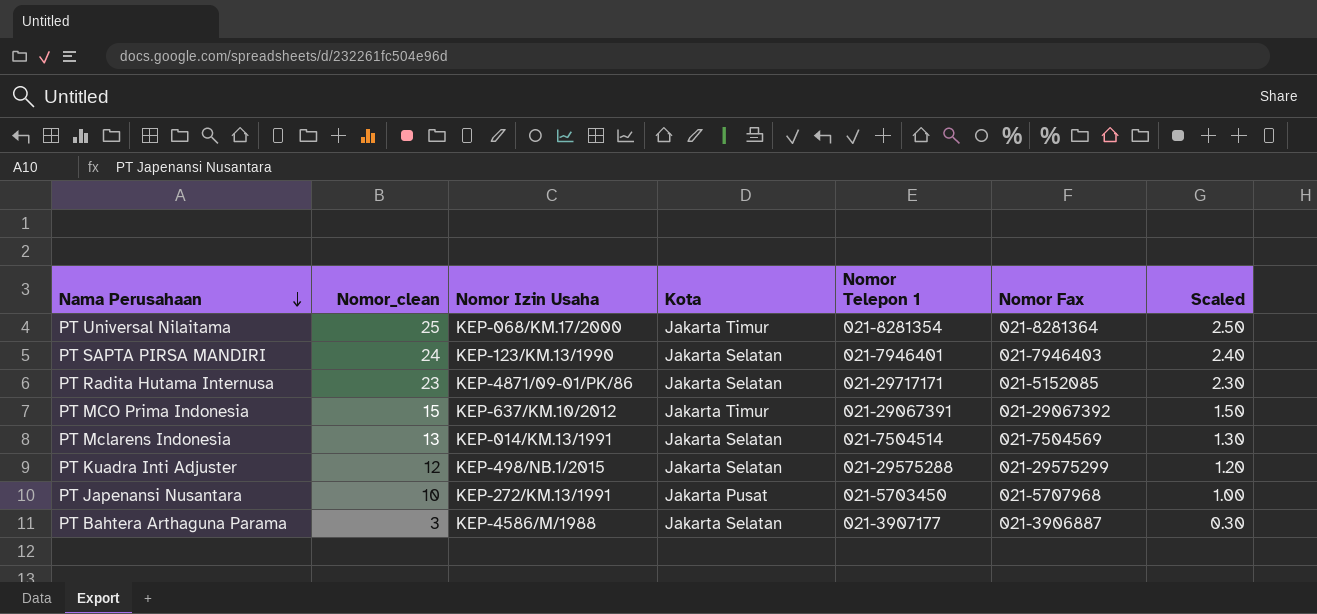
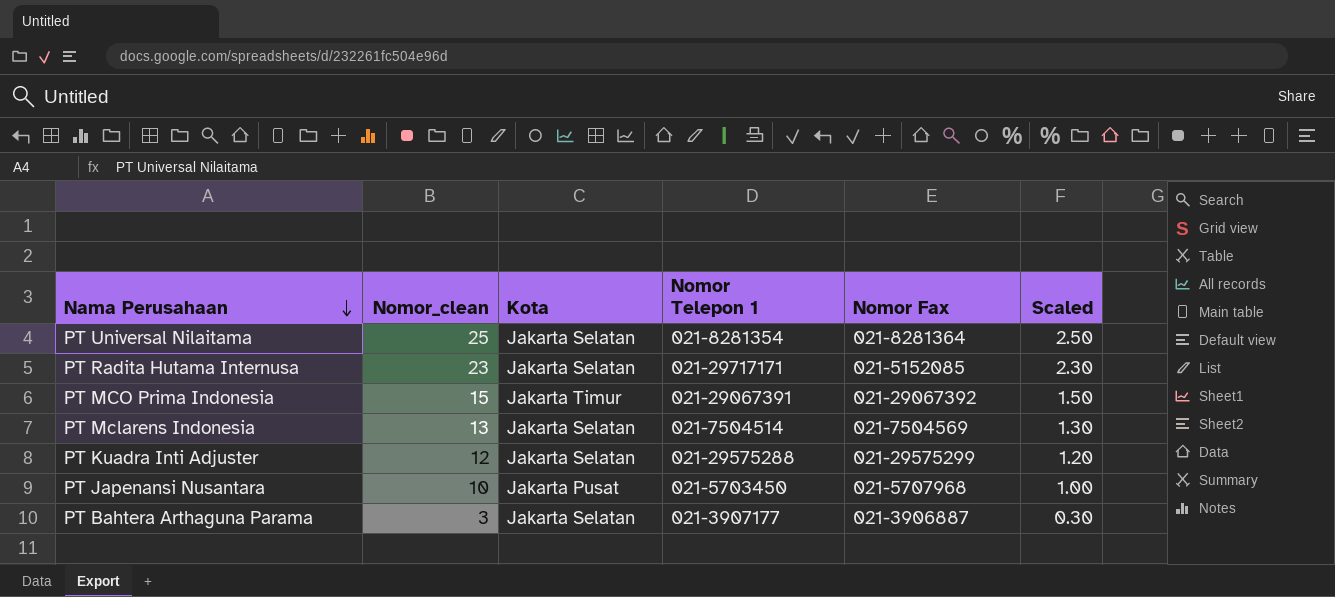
column Nomor Izin Usaha | position: 3 -> none
row PT SAPTA PIRSA MANDIRI: 24 | KEP-123/KM.13/1990 | Jakarta Selatan | 021-7946401 | 021-7946403 | 2.40 -> none
PT Universal Nilaitama | Kota: Jakarta Timur -> Jakarta Selatan

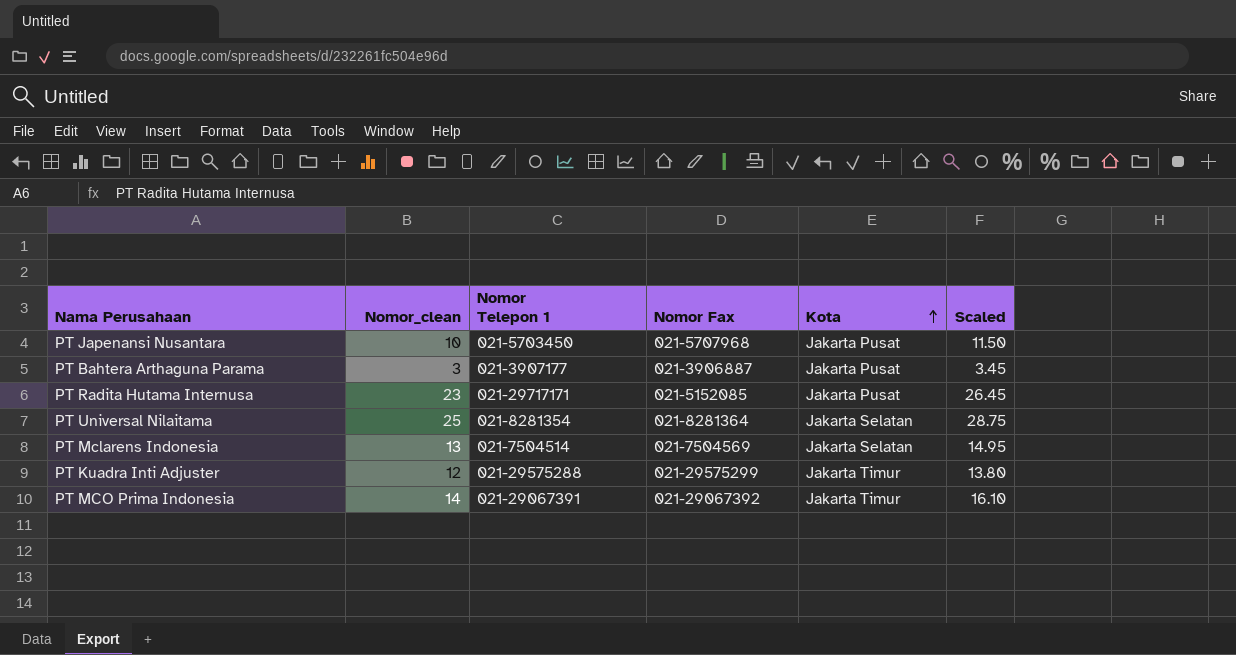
row order: Nama Perusahaan descending -> Kota ascending
column Kota | position: 3 -> 5
column Scaled | formula: [Nomor_clean] * 0.1 -> [Nomor_clean] * 1.15
PT Bahtera Arthaguna Parama | Kota: Jakarta Selatan -> Jakarta Pusat
PT Radita Hutama Internusa | Kota: Jakarta Selatan -> Jakarta Pusat
PT Kuadra Inti Adjuster | Kota: Jakarta Selatan -> Jakarta Timur
PT MCO Prima Indonesia | Nomor_clean: 15 -> 14

